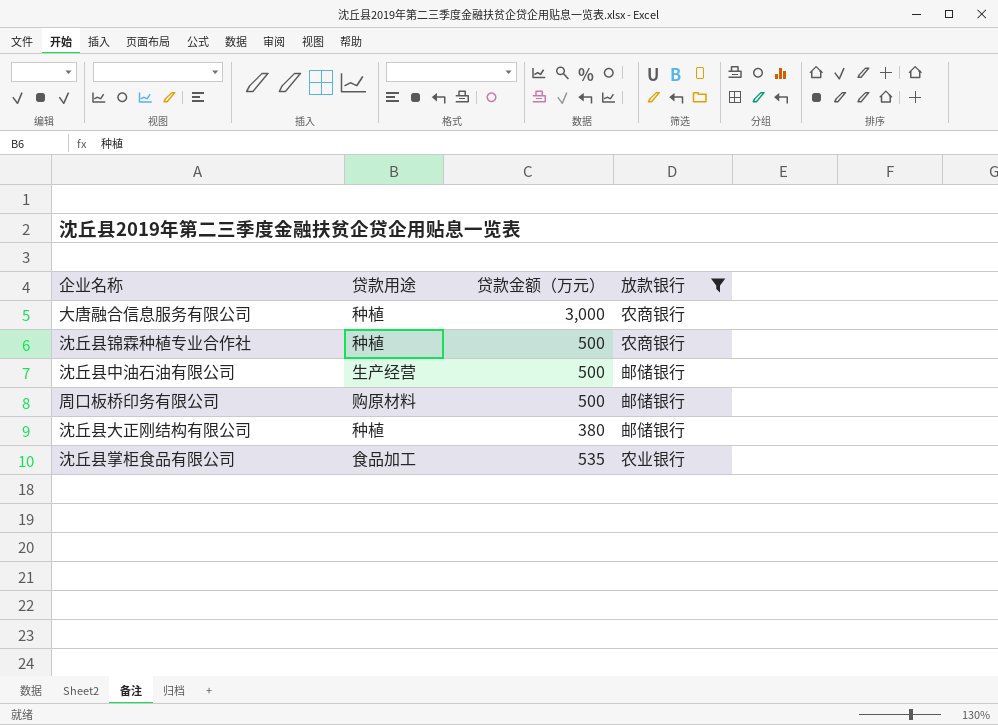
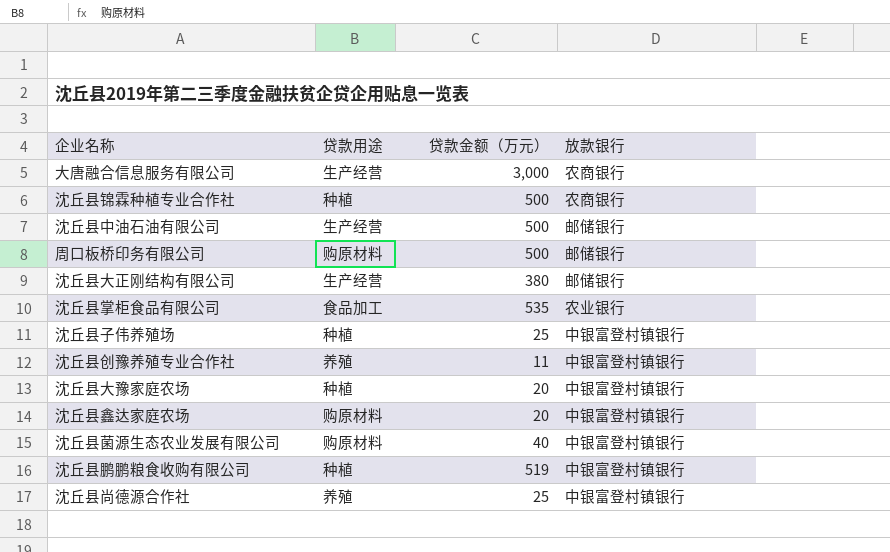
filter: 放款银行 != 中银富登村镇银行 -> none
大唐融合信息服务有限公司 | 贷款用途: 种植 -> 生产经营
沈丘县大正刚结构有限公司 | 贷款用途: 种植 -> 生产经营

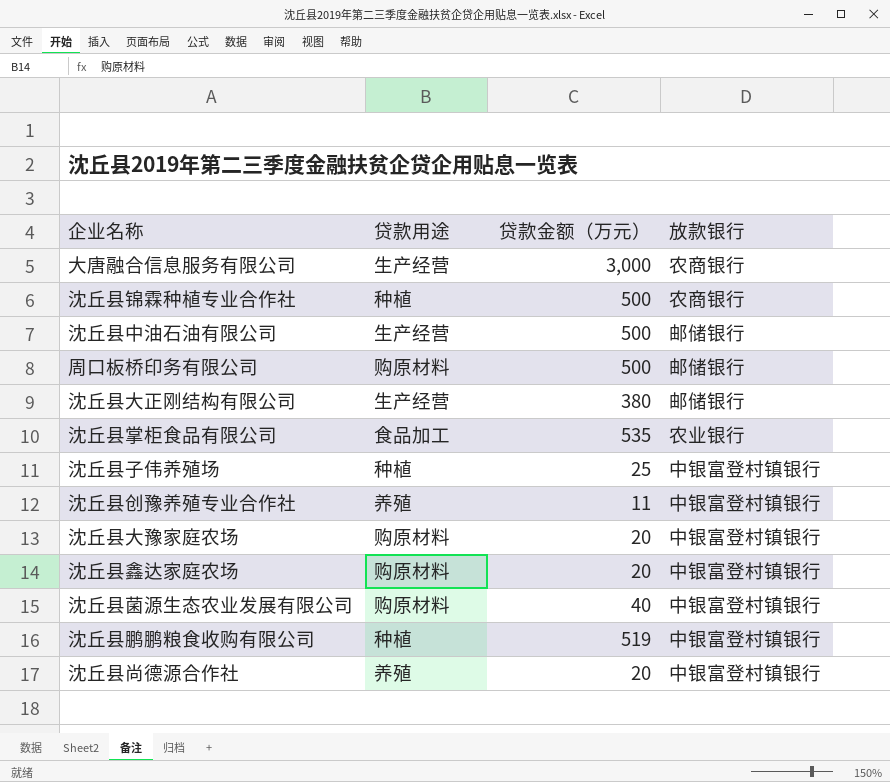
沈丘县大豫家庭农场 | 贷款用途: 种植 -> 购原材料
沈丘县尚德源合作社 | 贷款金额（万元）: 25 -> 20

